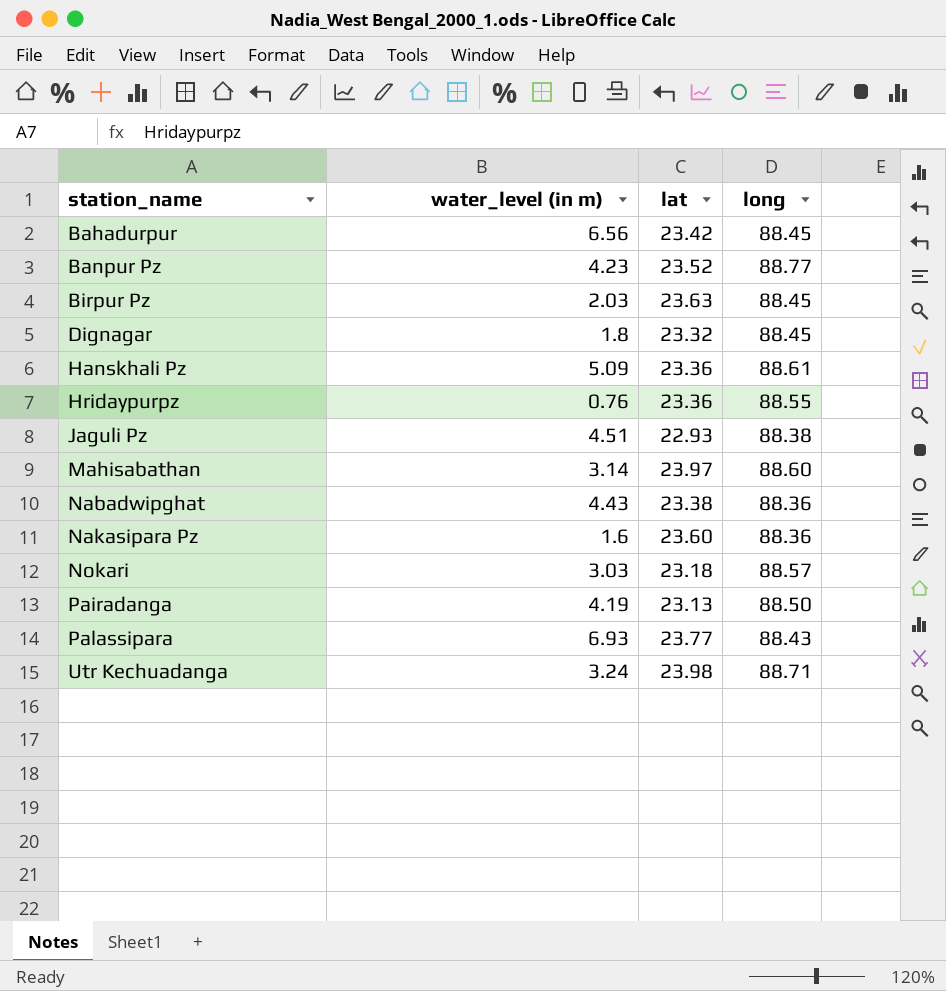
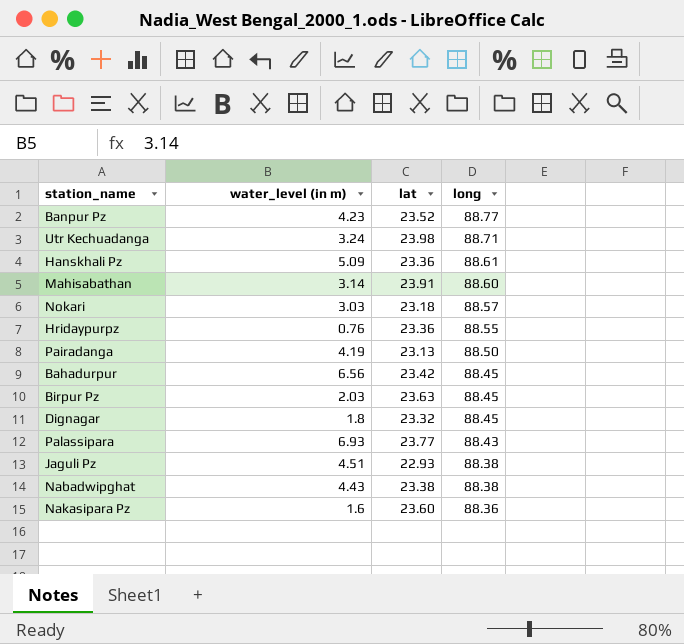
row order: station_name ascending -> long descending
Mahisabathan | lat: 23.97 -> 23.91
Nabadwipghat | long: 88.36 -> 88.38

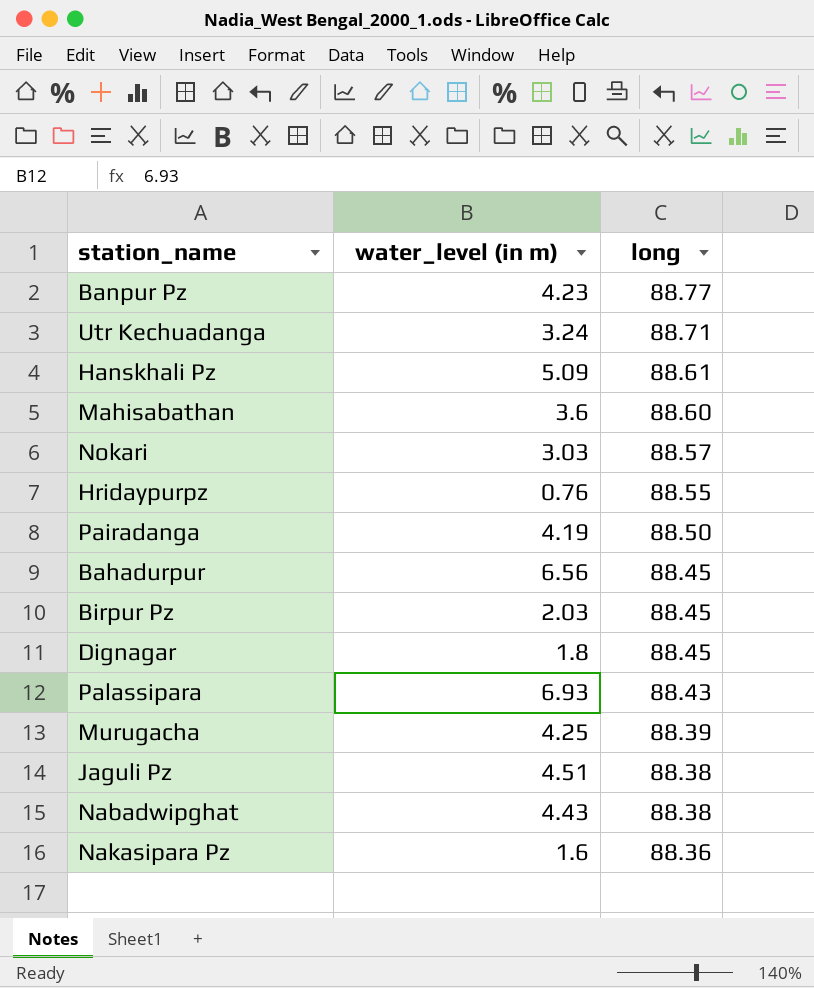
column lat | position: 3 -> none
Mahisabathan | water_level (in m): 3.14 -> 3.6
row Murugacha: none -> 4.25 | 88.39

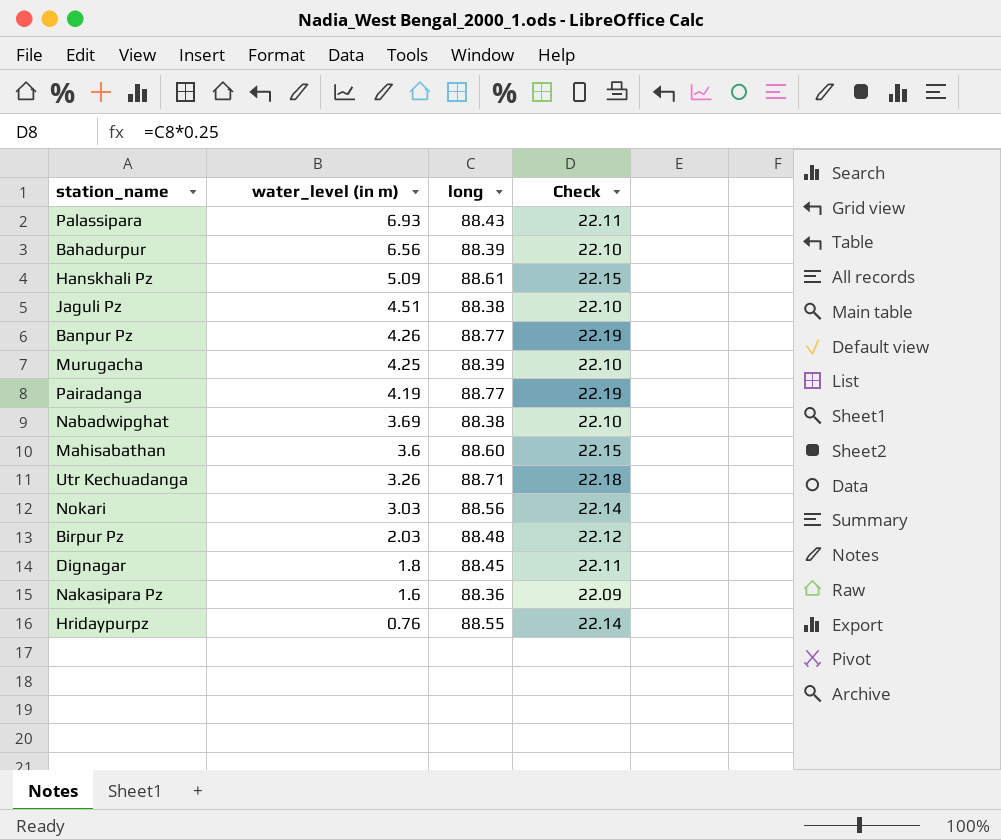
row order: long descending -> water_level (in m) descending
column Check | formula: none -> [long] * 0.25
Bahadurpur | long: 88.45 -> 88.39
Banpur Pz | water_level (in m): 4.23 -> 4.26
Pairadanga | long: 88.50 -> 88.77
Nabadwipghat | water_level (in m): 4.43 -> 3.69
Utr Kechuadanga | water_level (in m): 3.24 -> 3.26
Nokari | long: 88.57 -> 88.56
Birpur Pz | long: 88.45 -> 88.48

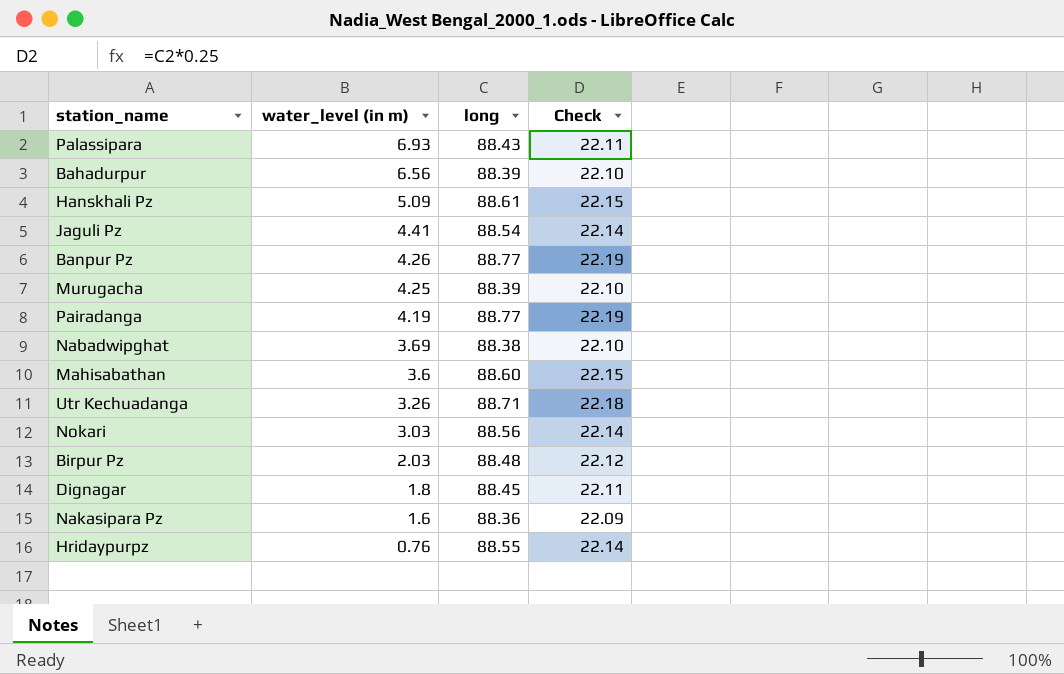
Jaguli Pz | water_level (in m): 4.51 -> 4.41
Jaguli Pz | long: 88.38 -> 88.54
Jaguli Pz | Check: 22.10 -> 22.14

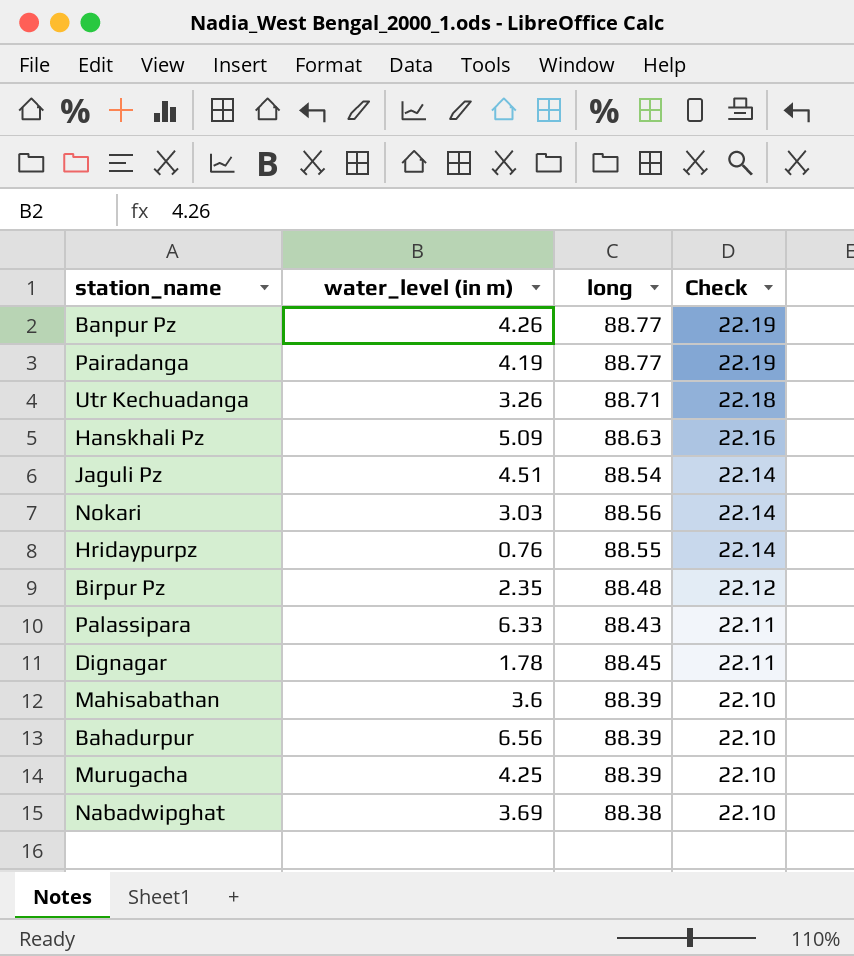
row order: water_level (in m) descending -> Check descending
row Nakasipara Pz: 1.6 | 88.36 | 22.09 -> none
Hanskhali Pz | long: 88.61 -> 88.63
Hanskhali Pz | Check: 22.15 -> 22.16
Jaguli Pz | water_level (in m): 4.41 -> 4.51
Birpur Pz | water_level (in m): 2.03 -> 2.35
Palassipara | water_level (in m): 6.93 -> 6.33
Dignagar | water_level (in m): 1.8 -> 1.78
Mahisabathan | long: 88.60 -> 88.39
Mahisabathan | Check: 22.15 -> 22.10

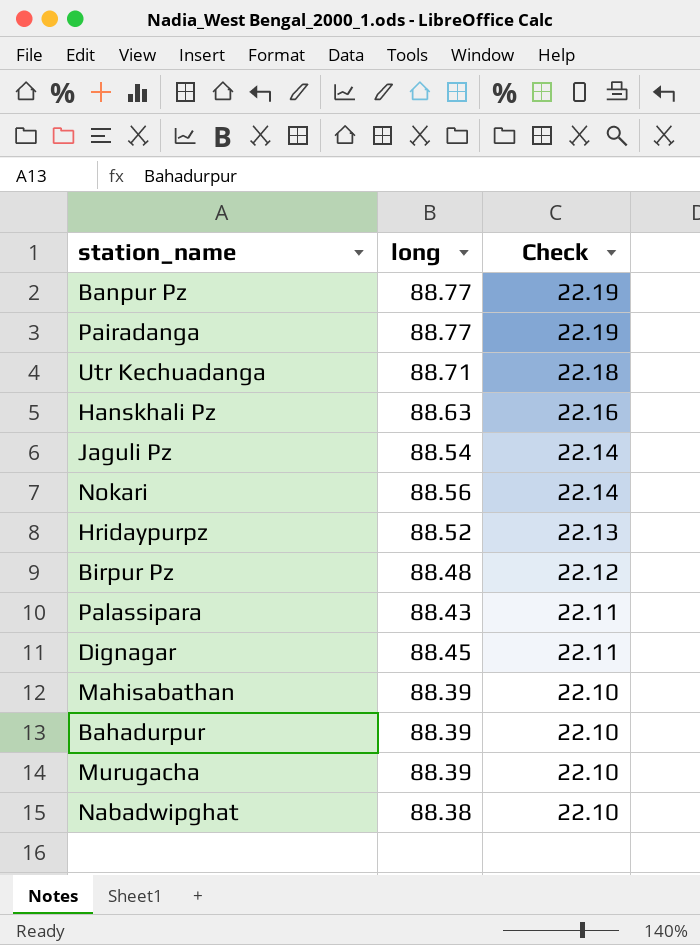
column water_level (in m) | position: 2 -> none
Hridaypurpz | long: 88.55 -> 88.52
Hridaypurpz | Check: 22.14 -> 22.13

